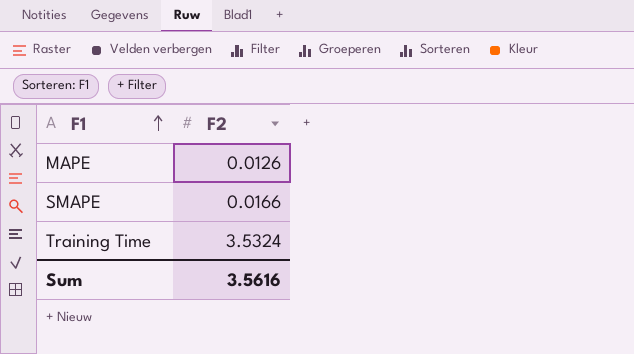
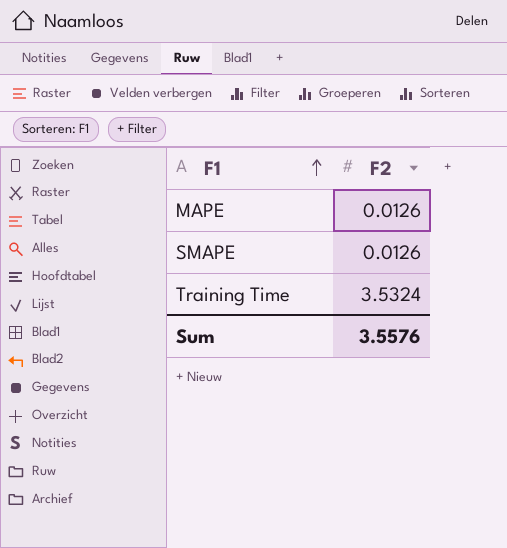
SMAPE | F2: 0.0166 -> 0.0126
Sum | F2: 3.5616 -> 3.5576

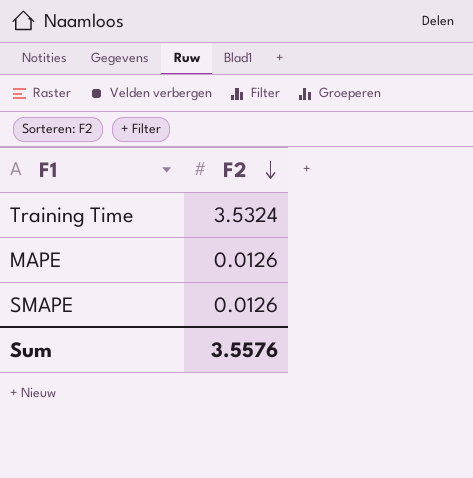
row order: F1 ascending -> F2 descending

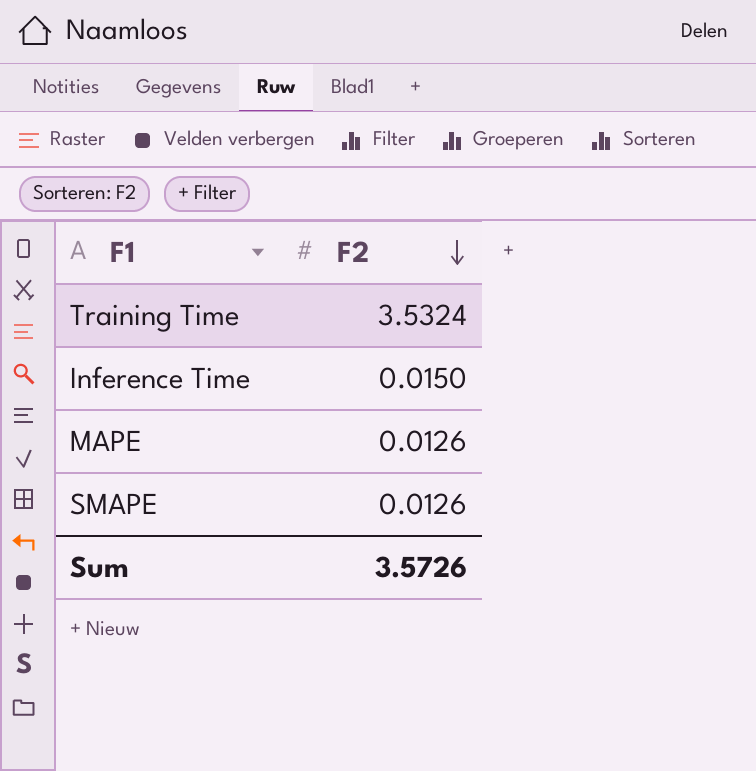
row Inference Time: none -> 0.0150
Sum | F2: 3.5576 -> 3.5726

